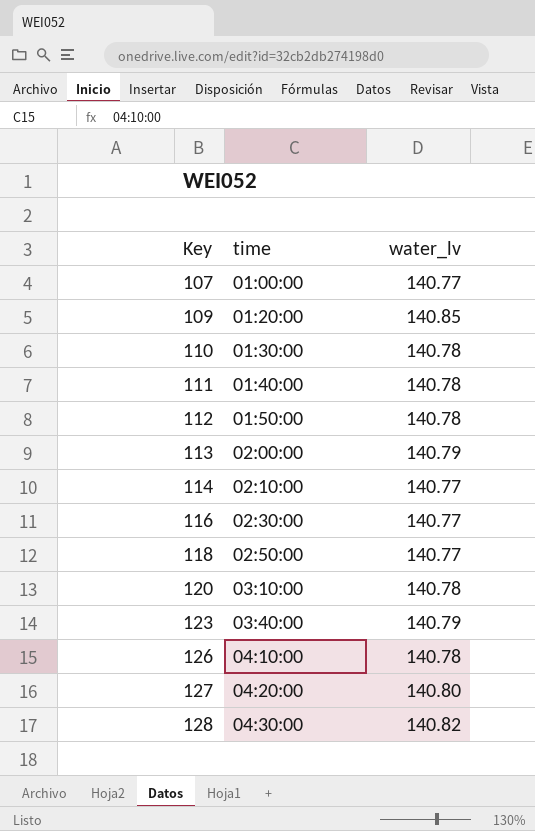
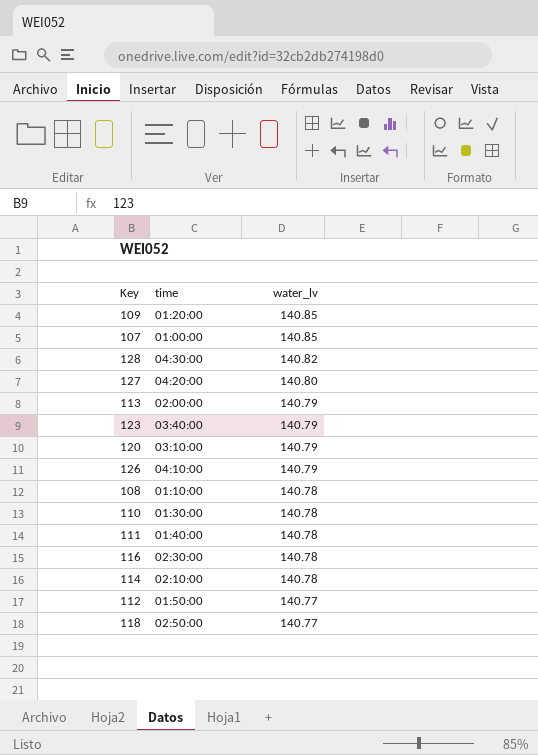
row order: Key ascending -> water_lv descending
107 | water_lv: 140.77 -> 140.85
120 | water_lv: 140.78 -> 140.79
126 | water_lv: 140.78 -> 140.79
row 108: none -> 01:10:00 | 140.78
116 | water_lv: 140.77 -> 140.78
114 | water_lv: 140.77 -> 140.78
112 | water_lv: 140.78 -> 140.77

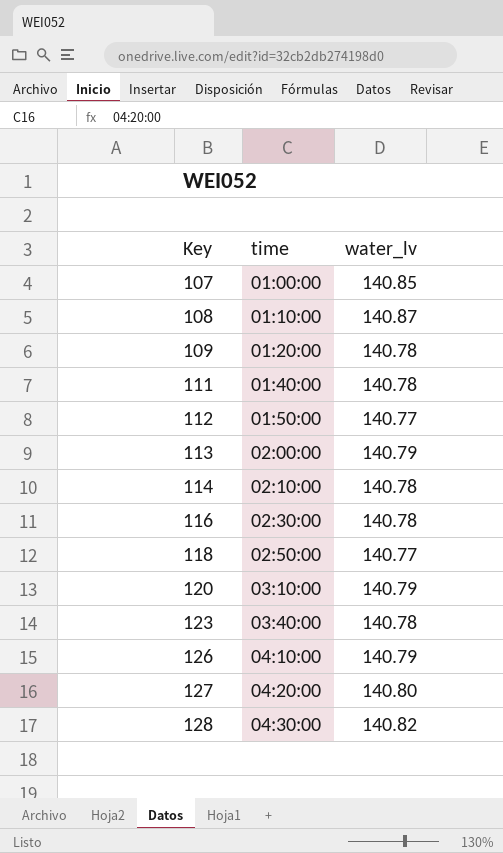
row order: water_lv descending -> Key ascending
row 110: 01:30:00 | 140.78 -> none
108 | water_lv: 140.78 -> 140.87
109 | water_lv: 140.85 -> 140.78
123 | water_lv: 140.79 -> 140.78

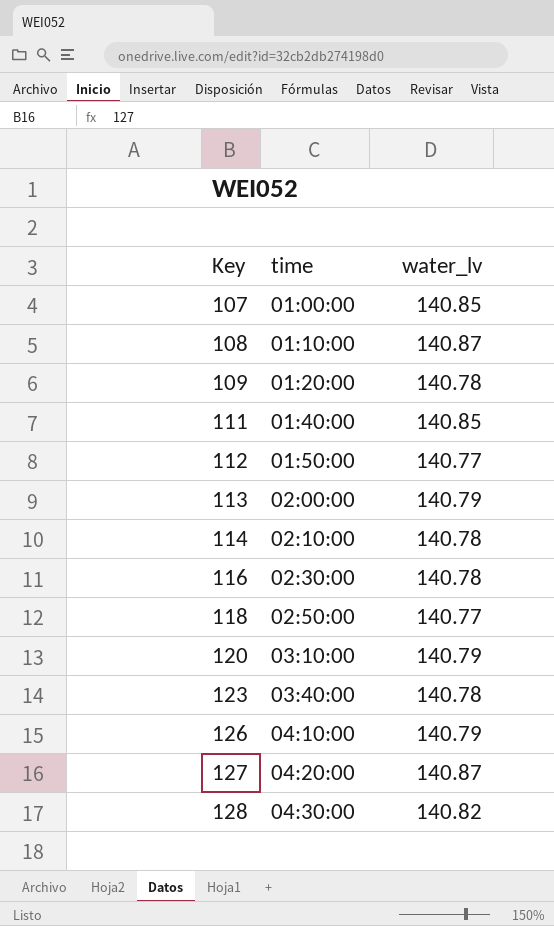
111 | water_lv: 140.78 -> 140.85
127 | water_lv: 140.80 -> 140.87

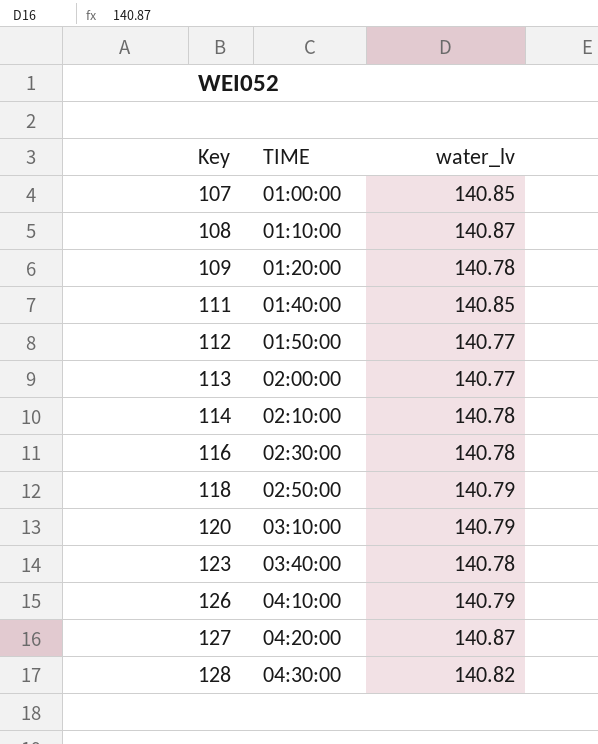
column name: time -> TIME
113 | water_lv: 140.79 -> 140.77
118 | water_lv: 140.77 -> 140.79

